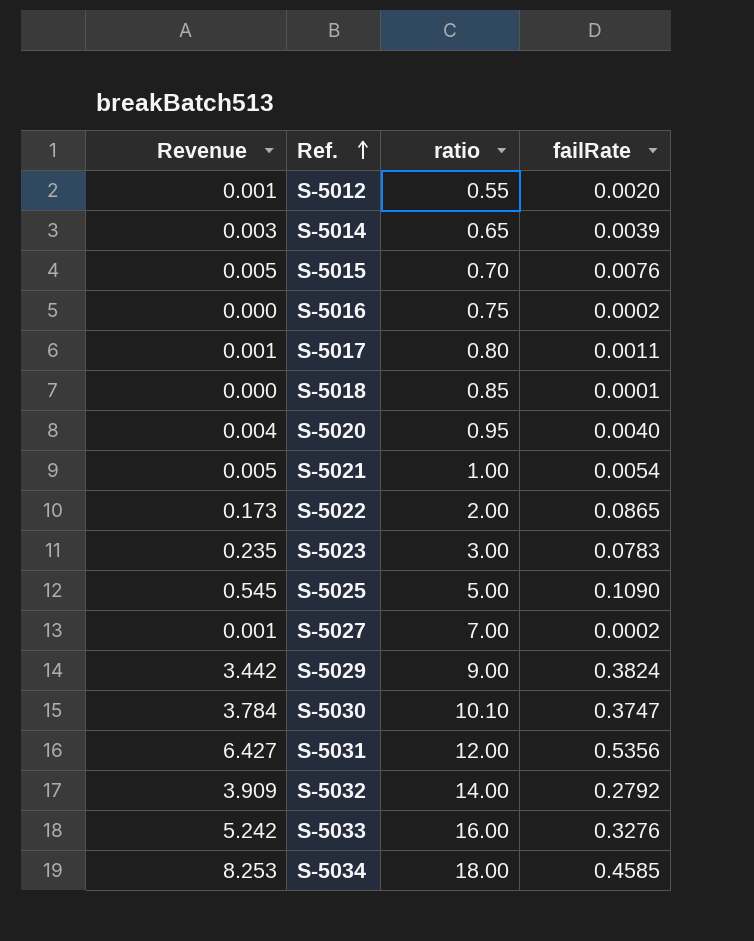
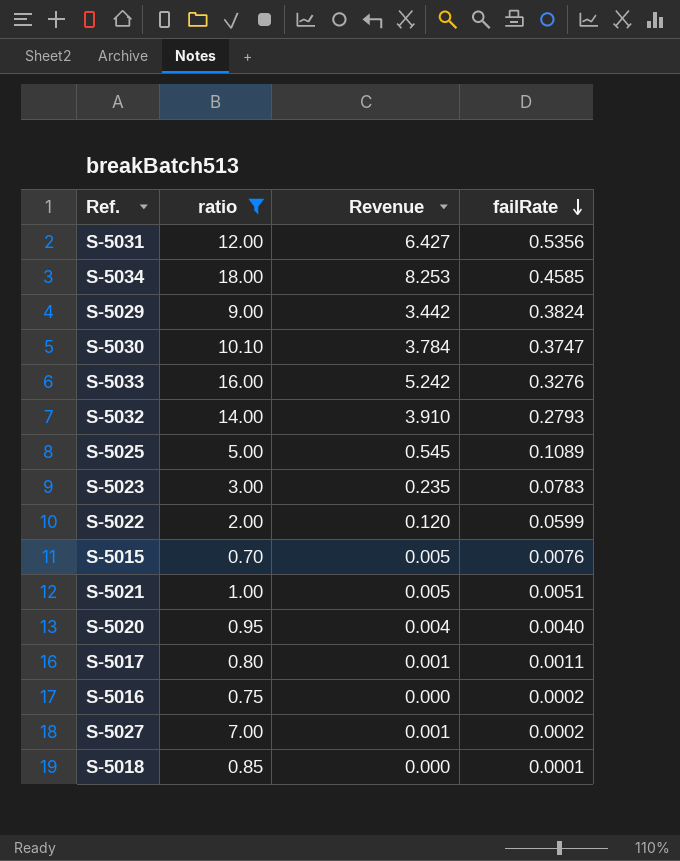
filter: none -> ratio >= 0.70
row order: Ref. ascending -> failRate descending
column Revenue | position: 1 -> 3
S-5032 | Revenue: 3.909 -> 3.910
S-5032 | failRate: 0.2792 -> 0.2793
S-5025 | failRate: 0.1090 -> 0.1089
S-5022 | Revenue: 0.173 -> 0.120
S-5022 | failRate: 0.0865 -> 0.0599
S-5021 | failRate: 0.0054 -> 0.0051

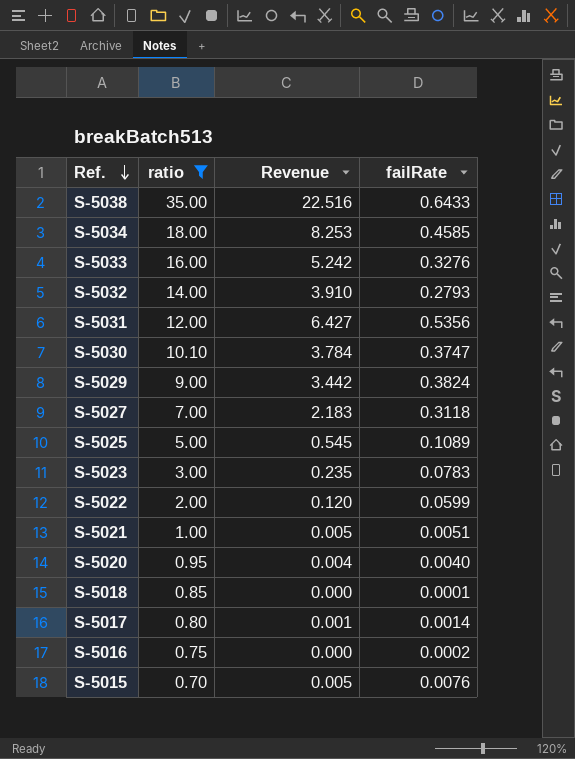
row order: failRate descending -> Ref. descending
row S-5038: none -> 35.00 | 22.516 | 0.6433
S-5027 | Revenue: 0.001 -> 2.183
S-5027 | failRate: 0.0002 -> 0.3118
S-5017 | failRate: 0.0011 -> 0.0014

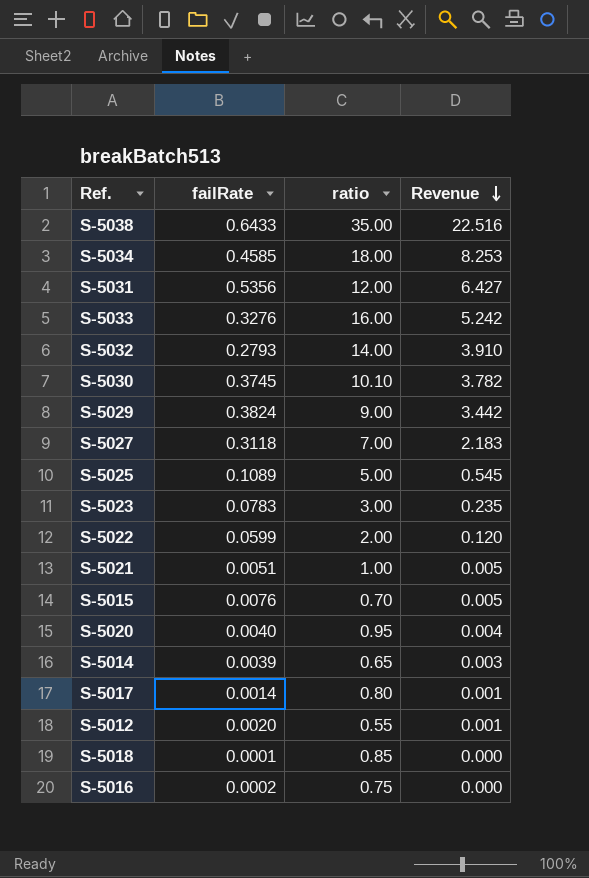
filter: ratio >= 0.70 -> none
row order: Ref. descending -> Revenue descending
column failRate | position: 4 -> 2
S-5030 | failRate: 0.3747 -> 0.3745
S-5030 | Revenue: 3.784 -> 3.782

